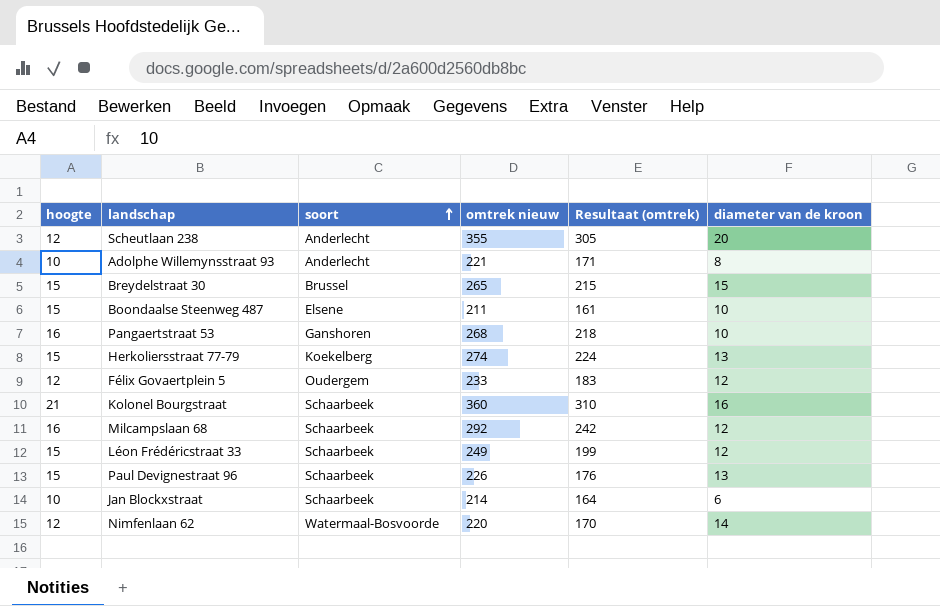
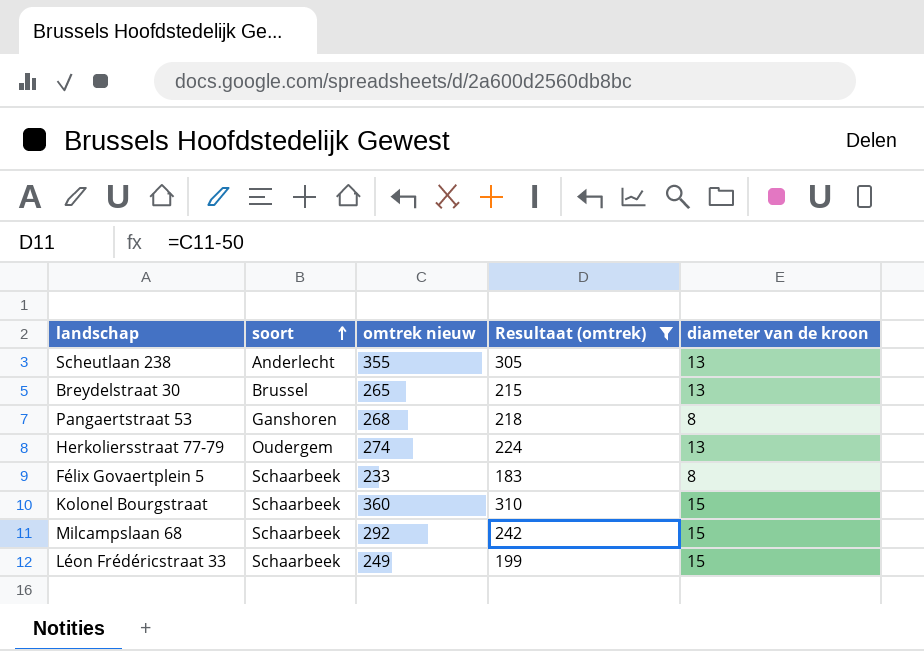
filter: none -> Resultaat (omtrek) >= 183
column hoogte | position: 1 -> none
Scheutlaan 238 | diameter van de kroon: 20 -> 13
Breydelstraat 30 | diameter van de kroon: 15 -> 13
Pangaertstraat 53 | diameter van de kroon: 10 -> 8
Herkoliersstraat 77-79 | soort: Koekelberg -> Oudergem
Félix Govaertplein 5 | soort: Oudergem -> Schaarbeek
Félix Govaertplein 5 | diameter van de kroon: 12 -> 8
Kolonel Bourgstraat | diameter van de kroon: 16 -> 15
Milcampslaan 68 | diameter van de kroon: 12 -> 15
Léon Frédéricstraat 33 | diameter van de kroon: 12 -> 15

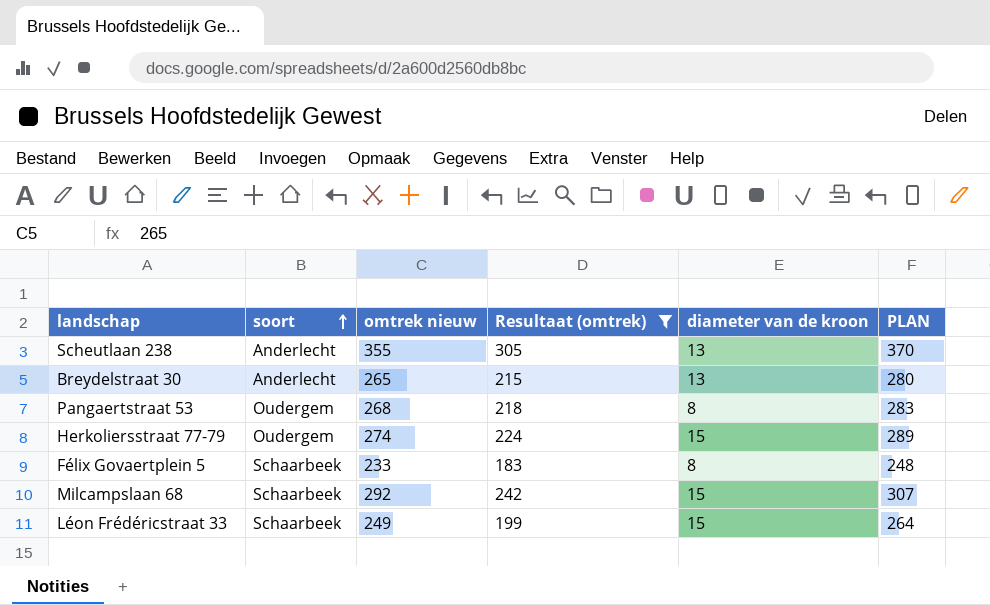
column PLAN | formula: none -> [omtrek nieuw] + 15
row Kolonel Bourgstraat: Schaarbeek | 360 | 310 | 15 -> none
Breydelstraat 30 | soort: Brussel -> Anderlecht
Pangaertstraat 53 | soort: Ganshoren -> Oudergem
Herkoliersstraat 77-79 | diameter van de kroon: 13 -> 15

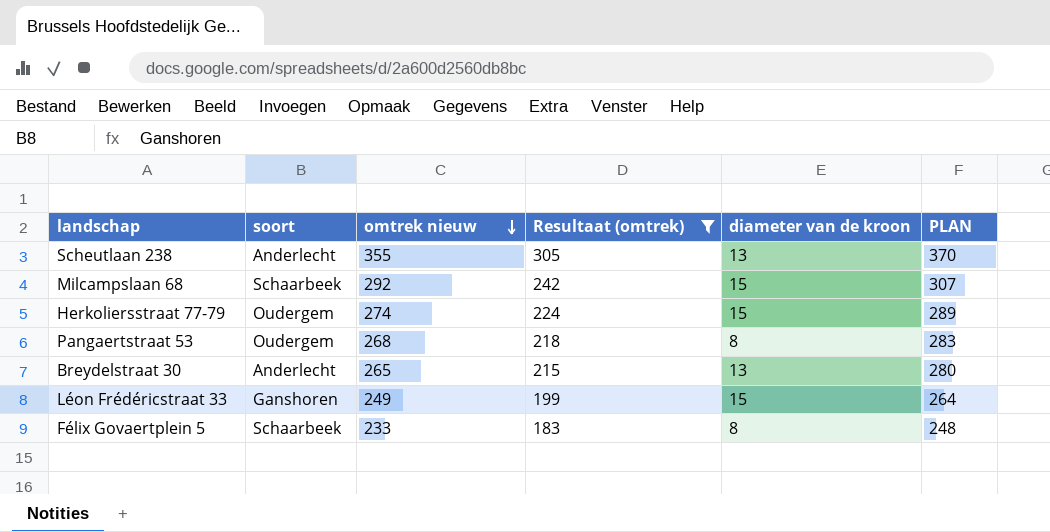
row order: soort ascending -> omtrek nieuw descending
Léon Frédéricstraat 33 | soort: Schaarbeek -> Ganshoren

